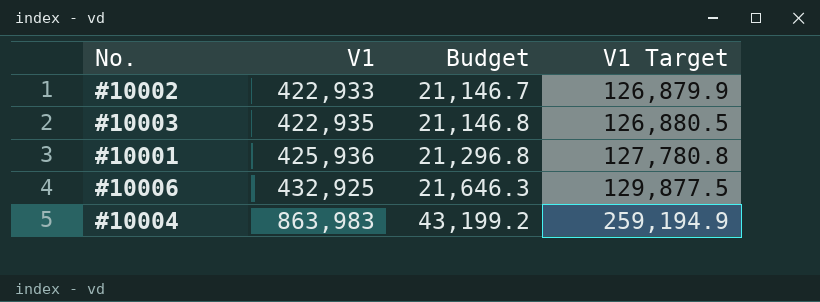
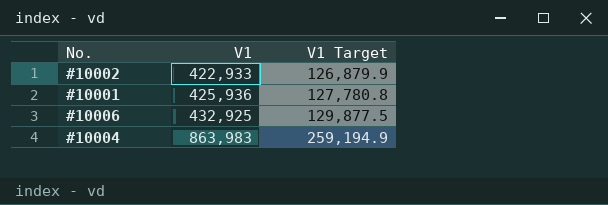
column Budget | formula: [V1] * 0.05 -> none
row #10003: 422,935 | 21,146.8 | 126,880.5 -> none

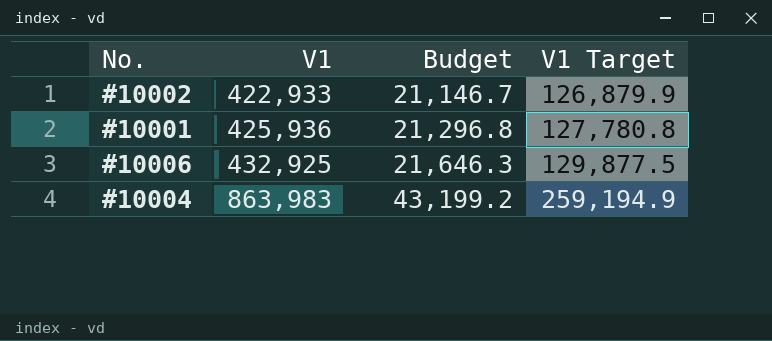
column Budget | formula: none -> [V1] * 0.05

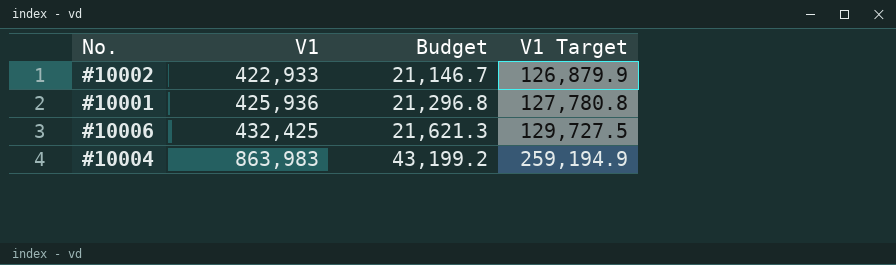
#10006 | V1: 432,925 -> 432,425
#10006 | Budget: 21,646.3 -> 21,621.3
#10006 | V1 Target: 129,877.5 -> 129,727.5

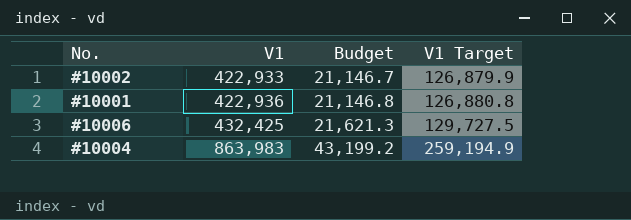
#10001 | V1: 425,936 -> 422,936
#10001 | Budget: 21,296.8 -> 21,146.8
#10001 | V1 Target: 127,780.8 -> 126,880.8

